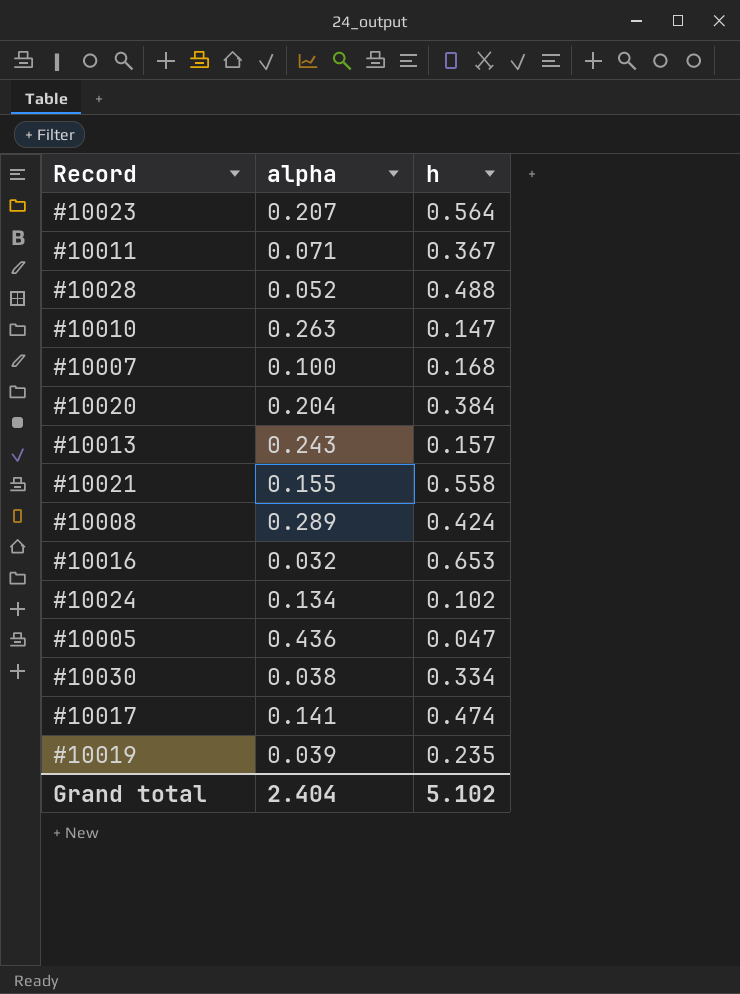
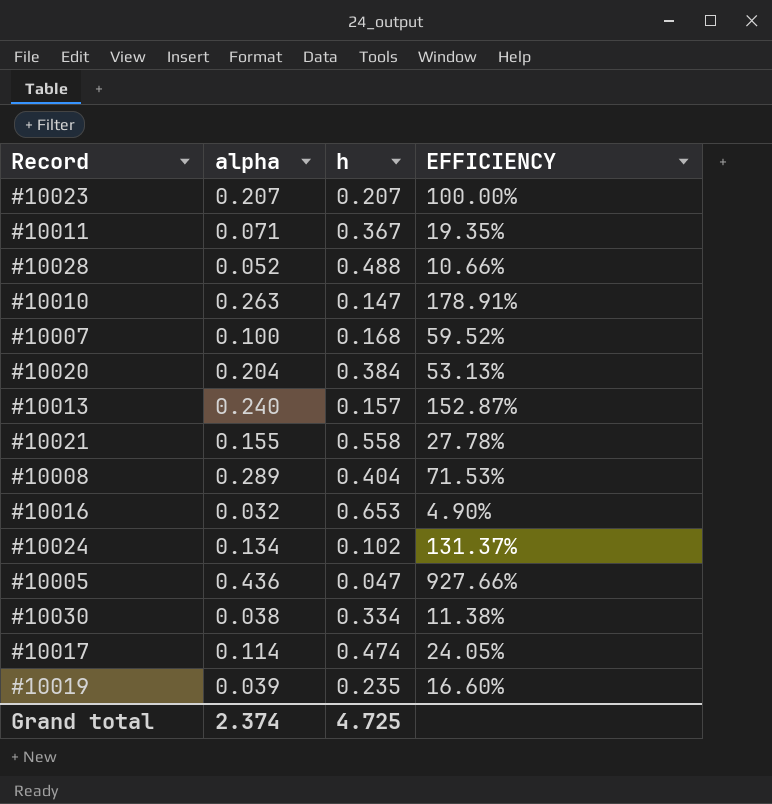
column EFFICIENCY | formula: none -> [alpha] / [h]
#10023 | h: 0.564 -> 0.207
#10013 | alpha: 0.243 -> 0.240
#10008 | h: 0.424 -> 0.404
#10017 | alpha: 0.141 -> 0.114
Grand total | alpha: 2.404 -> 2.374
Grand total | h: 5.102 -> 4.725

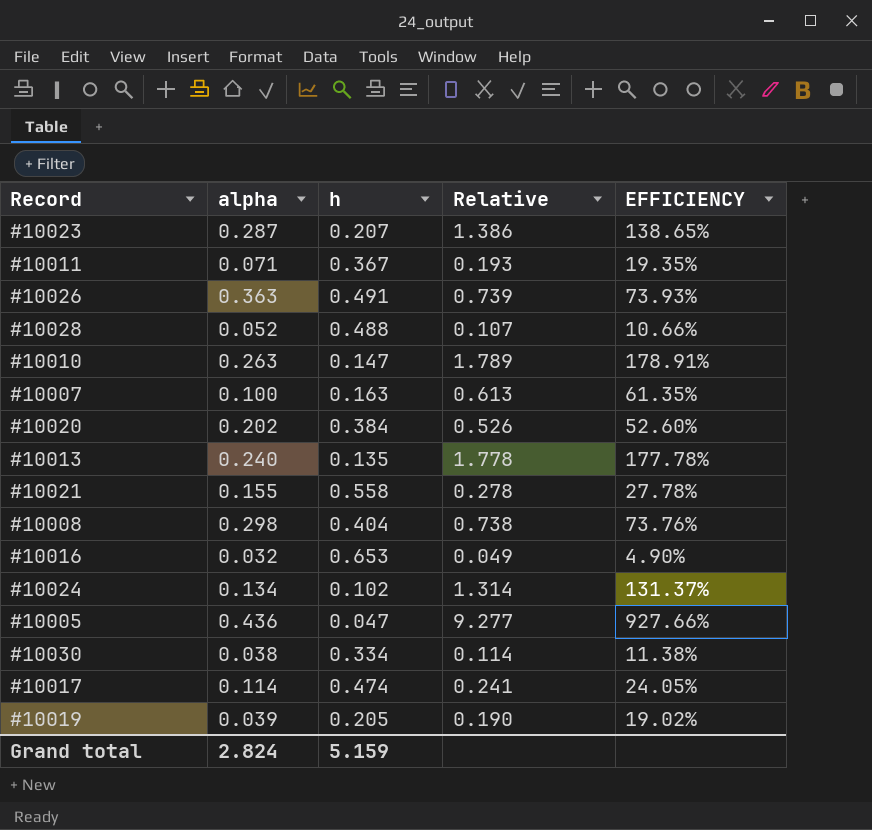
column Relative | formula: none -> [alpha] / [h]
#10023 | alpha: 0.207 -> 0.287
#10023 | EFFICIENCY: 100.00% -> 138.65%
row #10026: none -> 0.363 | 0.491 | 0.739 | 73.93%
#10007 | h: 0.168 -> 0.163
#10007 | EFFICIENCY: 59.52% -> 61.35%
#10020 | alpha: 0.204 -> 0.202
#10020 | EFFICIENCY: 53.13% -> 52.60%
#10013 | h: 0.157 -> 0.135
#10013 | EFFICIENCY: 152.87% -> 177.78%
#10008 | alpha: 0.289 -> 0.298
#10008 | EFFICIENCY: 71.53% -> 73.76%
#10019 | h: 0.235 -> 0.205
#10019 | EFFICIENCY: 16.60% -> 19.02%
Grand total | alpha: 2.374 -> 2.824
Grand total | h: 4.725 -> 5.159

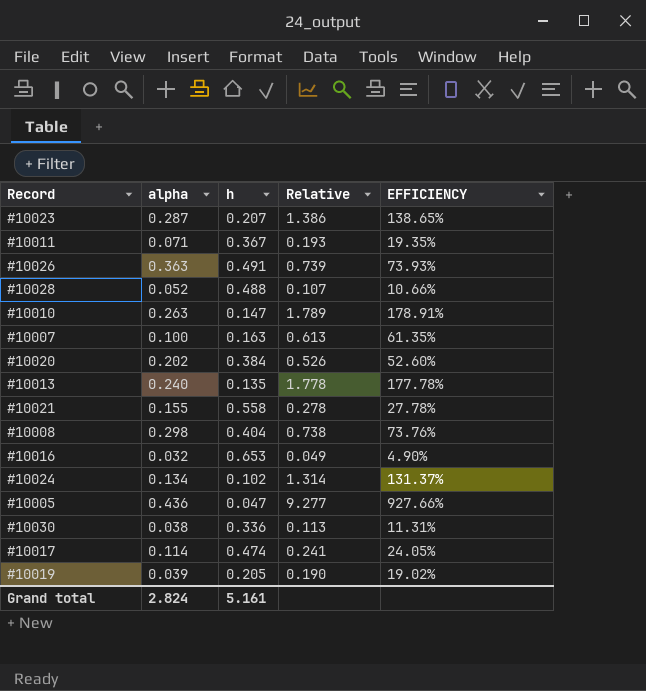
#10030 | h: 0.334 -> 0.336
#10030 | Relative: 0.114 -> 0.113
#10030 | EFFICIENCY: 11.38% -> 11.31%
Grand total | h: 5.159 -> 5.161

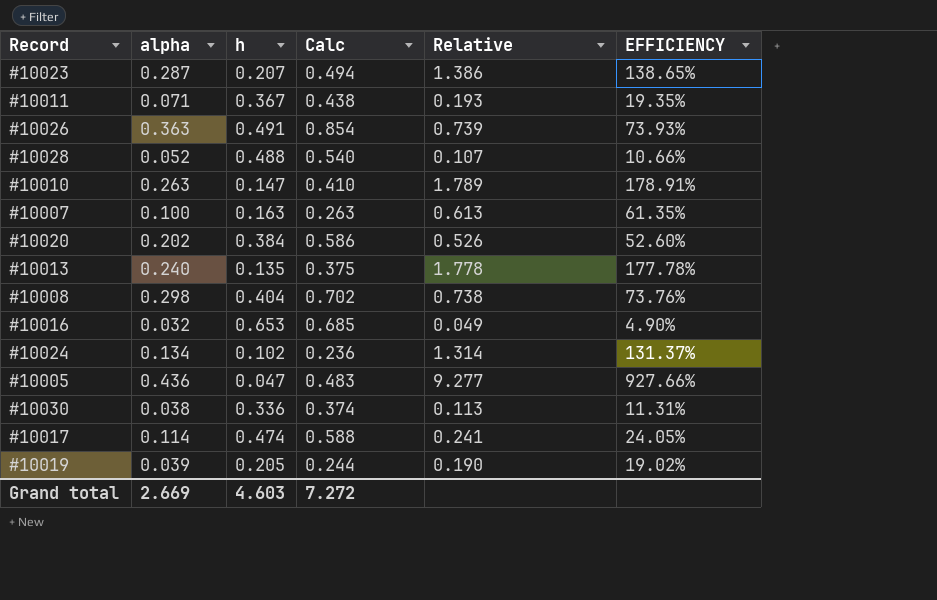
column Calc | formula: none -> [alpha] + [h]
row #10021: 0.155 | 0.558 | 0.278 | 27.78% -> none
Grand total | alpha: 2.824 -> 2.669
Grand total | h: 5.161 -> 4.603

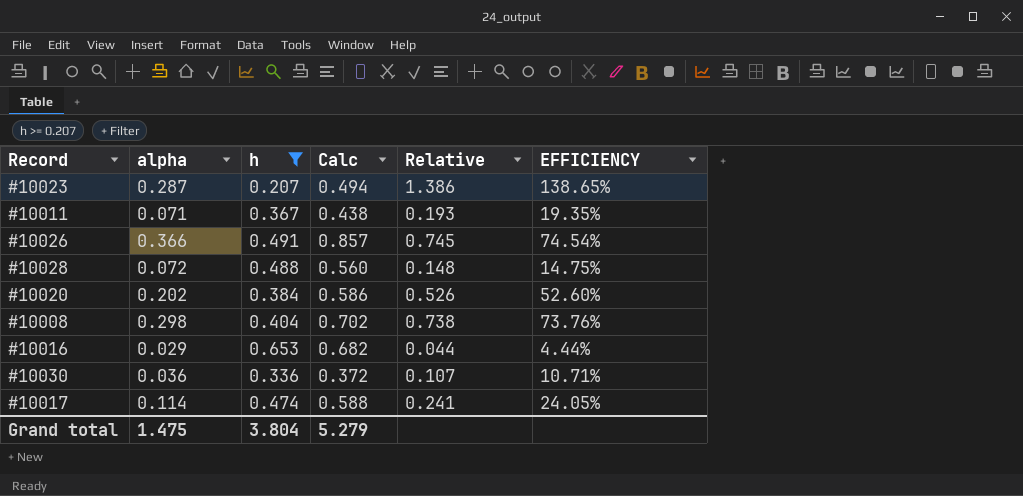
filter: none -> h >= 0.207
#10026 | alpha: 0.363 -> 0.366
#10026 | Calc: 0.854 -> 0.857
#10026 | Relative: 0.739 -> 0.745
#10026 | EFFICIENCY: 73.93% -> 74.54%
#10028 | alpha: 0.052 -> 0.072
#10028 | Calc: 0.540 -> 0.560
#10028 | Relative: 0.107 -> 0.148
#10028 | EFFICIENCY: 10.66% -> 14.75%
#10016 | alpha: 0.032 -> 0.029
#10016 | Calc: 0.685 -> 0.682
#10016 | Relative: 0.049 -> 0.044
#10016 | EFFICIENCY: 4.90% -> 4.44%
#10030 | alpha: 0.038 -> 0.036
#10030 | Calc: 0.374 -> 0.372
#10030 | Relative: 0.113 -> 0.107
#10030 | EFFICIENCY: 11.31% -> 10.71%
Grand total | alpha: 2.669 -> 1.475
Grand total | h: 4.603 -> 3.804
Grand total | Calc: 7.272 -> 5.279

